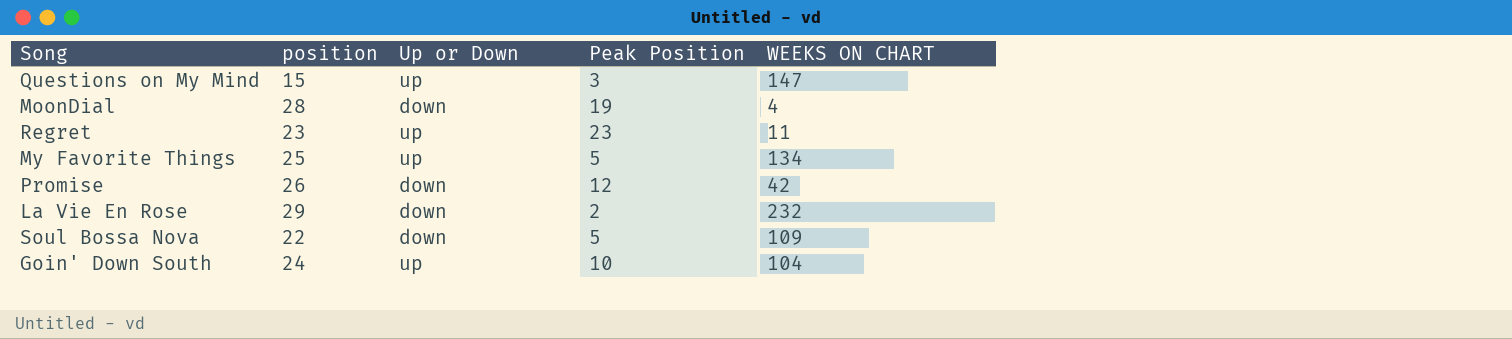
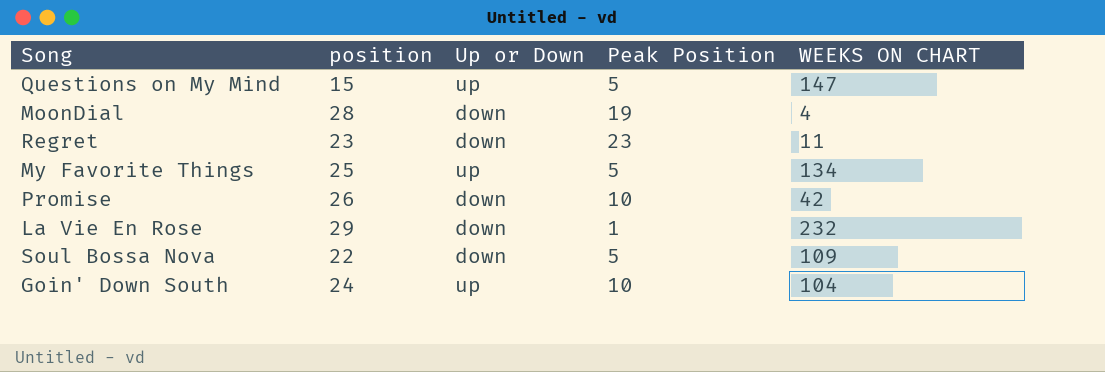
Questions on My Mind | Peak Position: 3 -> 5
Regret | Up or Down: up -> down
Promise | Peak Position: 12 -> 10
La Vie En Rose | Peak Position: 2 -> 1

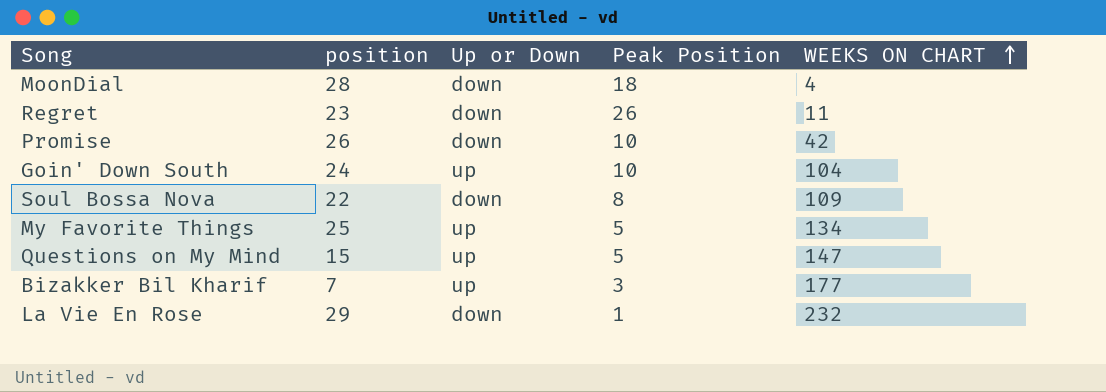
row order: none -> WEEKS ON CHART ascending
MoonDial | Peak Position: 19 -> 18
Regret | Peak Position: 23 -> 26
Soul Bossa Nova | Peak Position: 5 -> 8
row Bizakker Bil Kharif: none -> 7 | up | 3 | 177

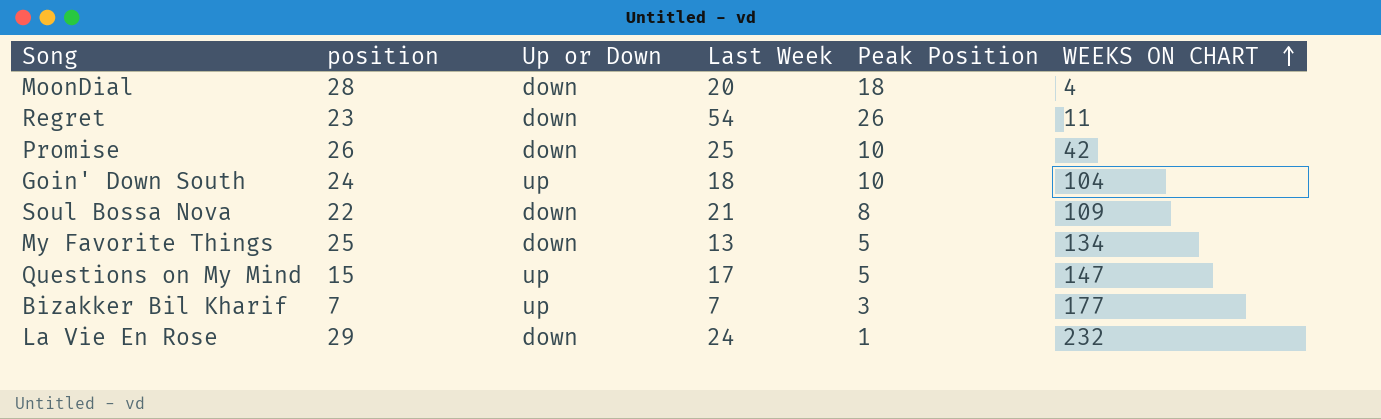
column Last Week | position: none -> 4
My Favorite Things | Up or Down: up -> down

